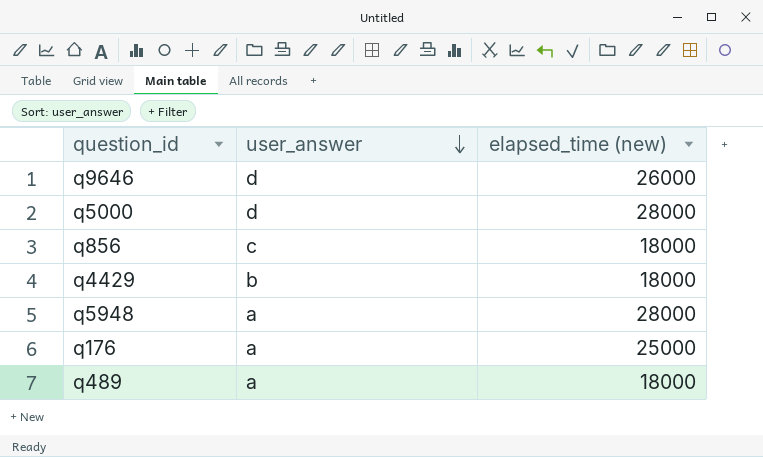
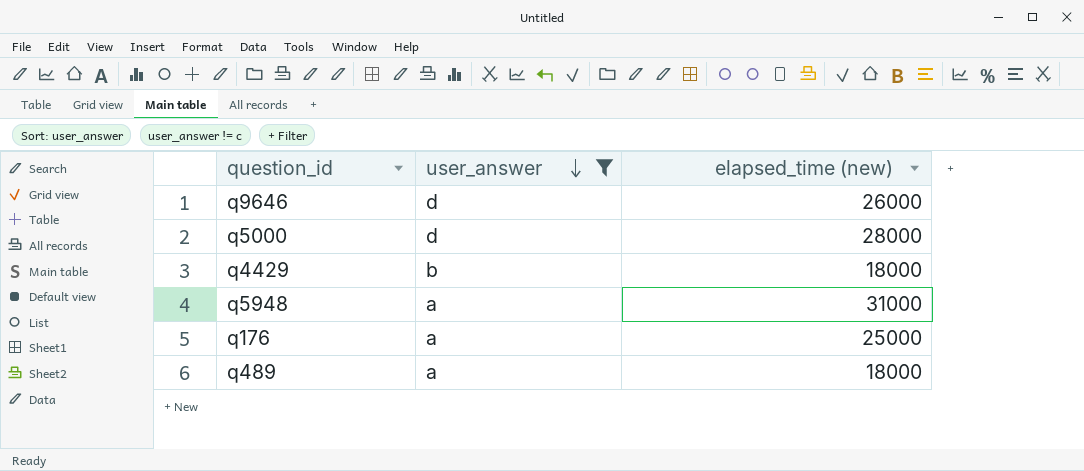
filter: none -> user_answer != c
q5948 | elapsed_time (new): 28000 -> 31000

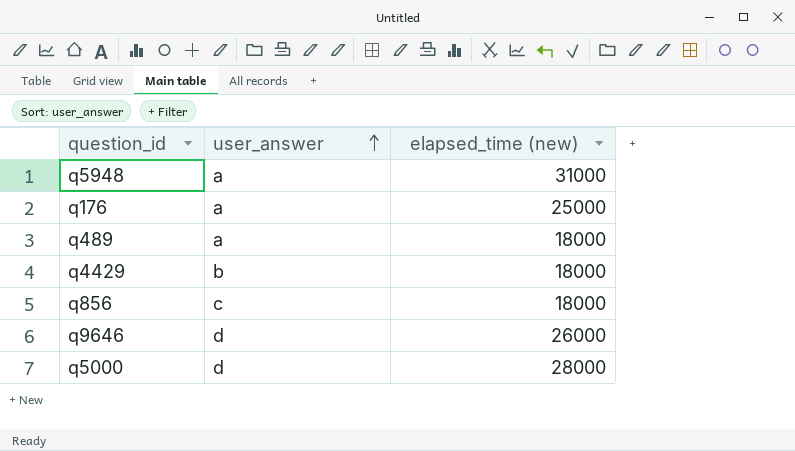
filter: user_answer != c -> none
row order: user_answer descending -> user_answer ascending

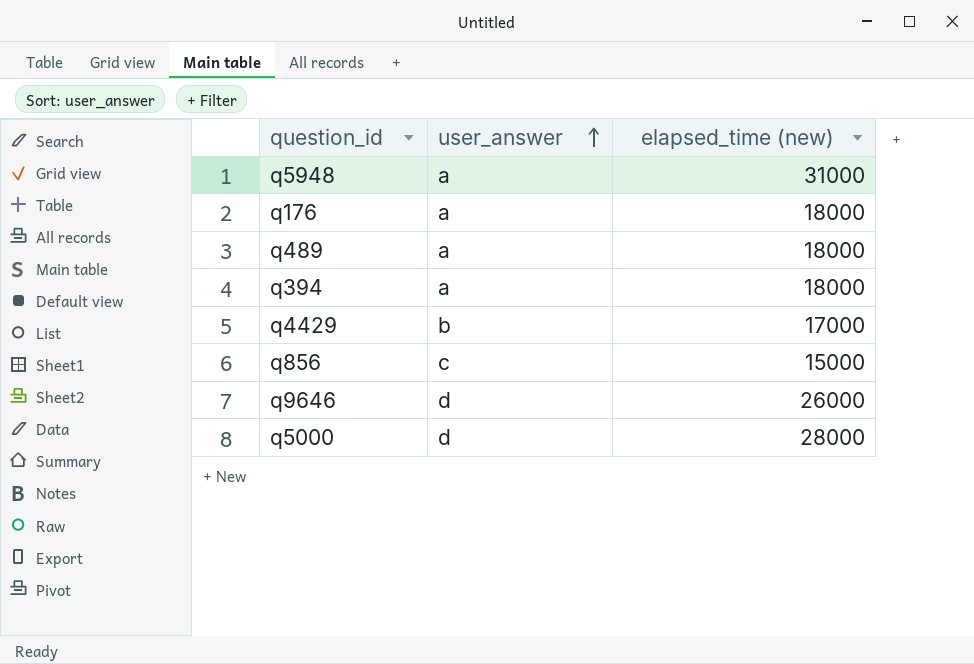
q176 | elapsed_time (new): 25000 -> 18000
row q394: none -> a | 18000
q4429 | elapsed_time (new): 18000 -> 17000
q856 | elapsed_time (new): 18000 -> 15000

